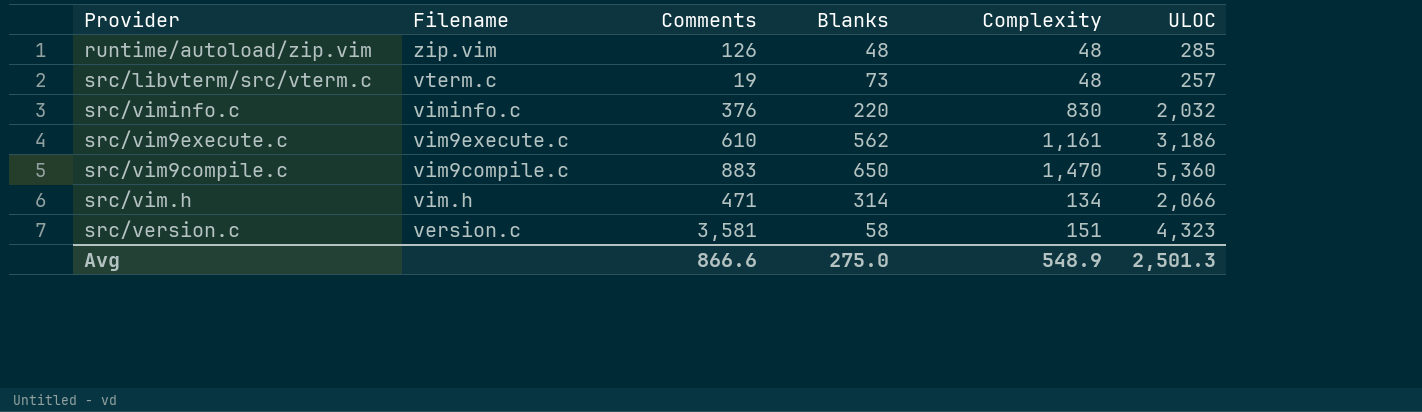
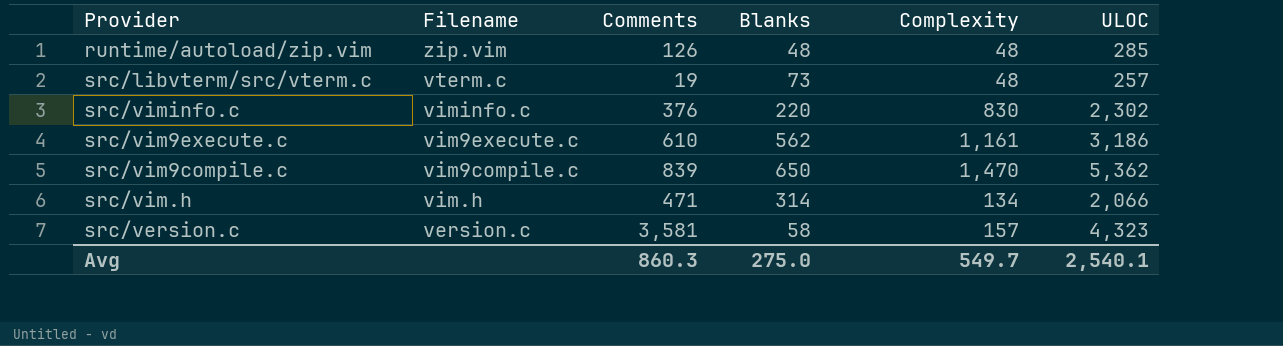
src/viminfo.c | ULOC: 2,032 -> 2,302
src/vim9compile.c | Comments: 883 -> 839
src/vim9compile.c | ULOC: 5,360 -> 5,362
src/version.c | Complexity: 151 -> 157
Avg | Comments: 866.6 -> 860.3
Avg | Complexity: 548.9 -> 549.7
Avg | ULOC: 2,501.3 -> 2,540.1

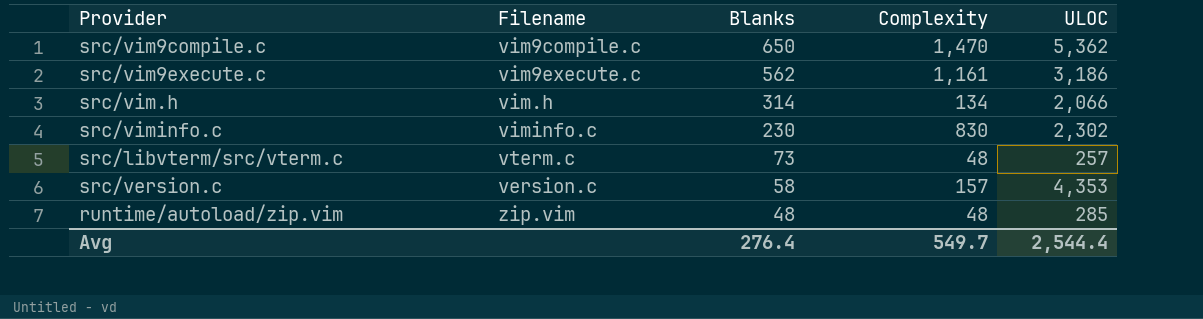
row order: none -> Blanks descending
column Comments | position: 3 -> none
src/viminfo.c | Blanks: 220 -> 230
src/version.c | ULOC: 4,323 -> 4,353
Avg | Blanks: 275.0 -> 276.4
Avg | ULOC: 2,540.1 -> 2,544.4

